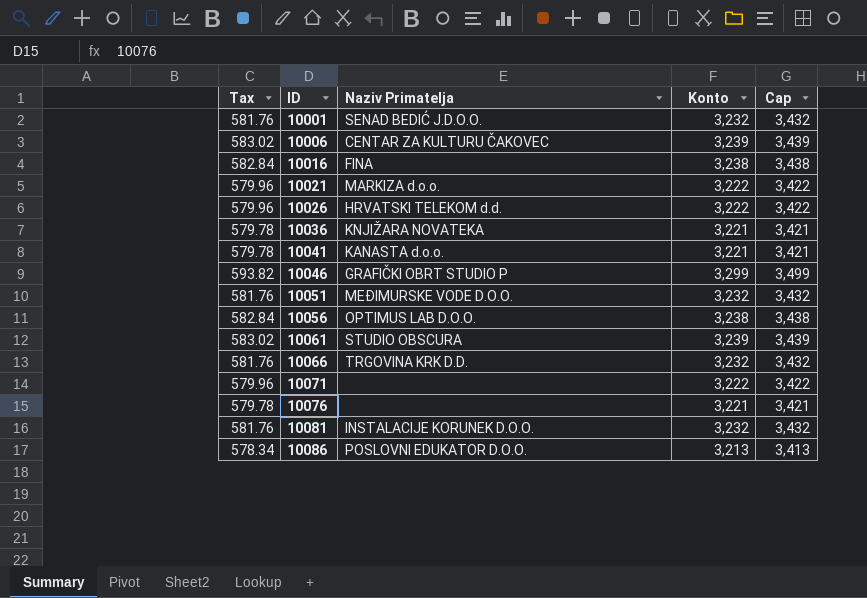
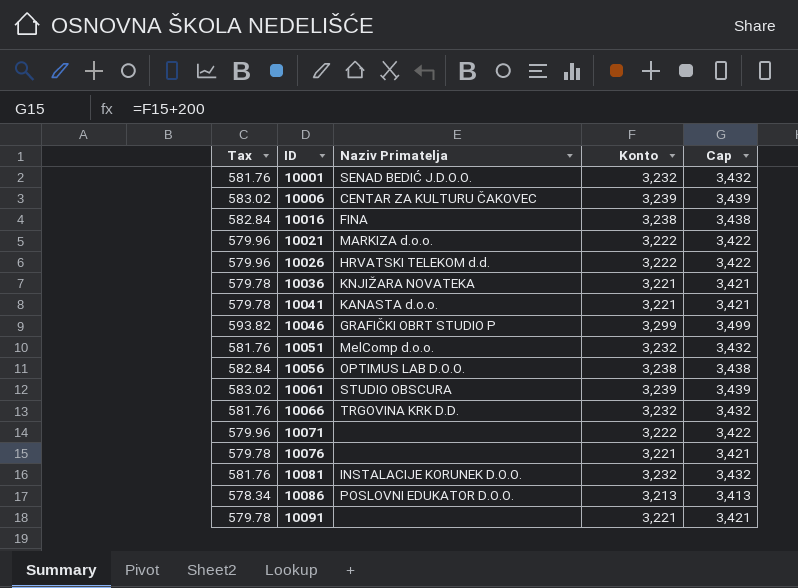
10051 | Naziv Primatelja: MEĐIMURSKE VODE D.O.O. -> MelComp d.o.o.
row 10091: none -> 579.78 | none | 3,221 | 3,421

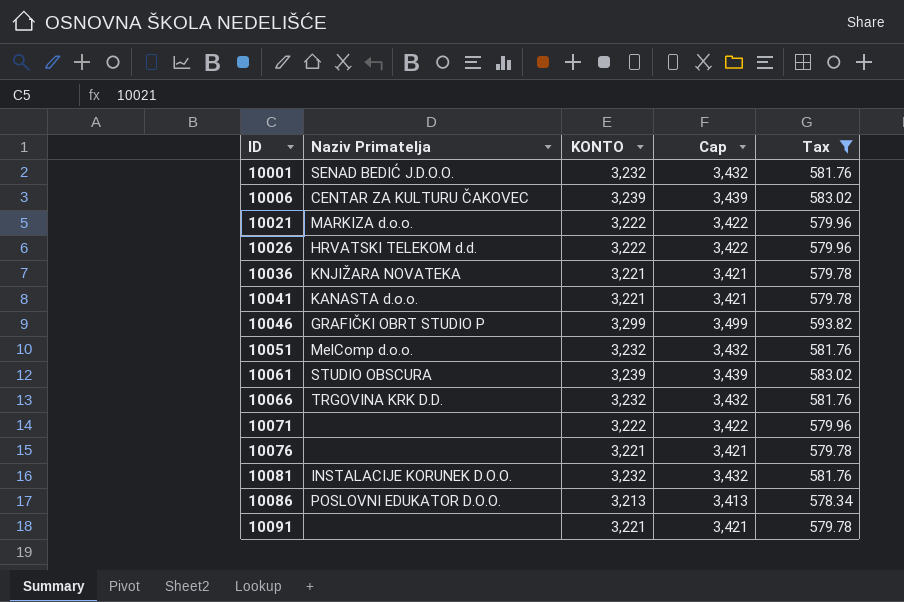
filter: none -> Tax != 582.84
column name: Konto -> KONTO
column Tax | position: 1 -> 5

